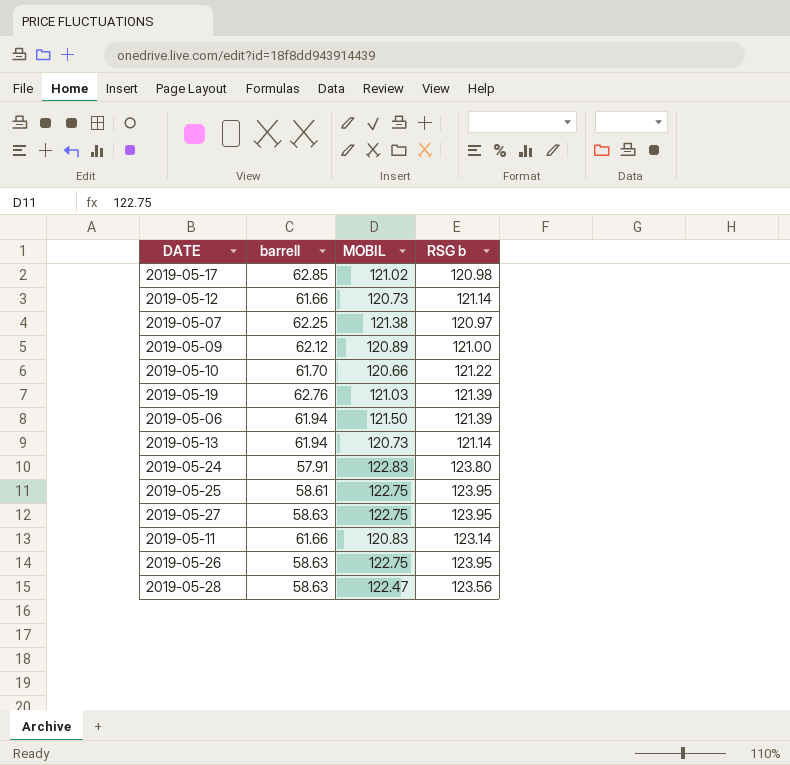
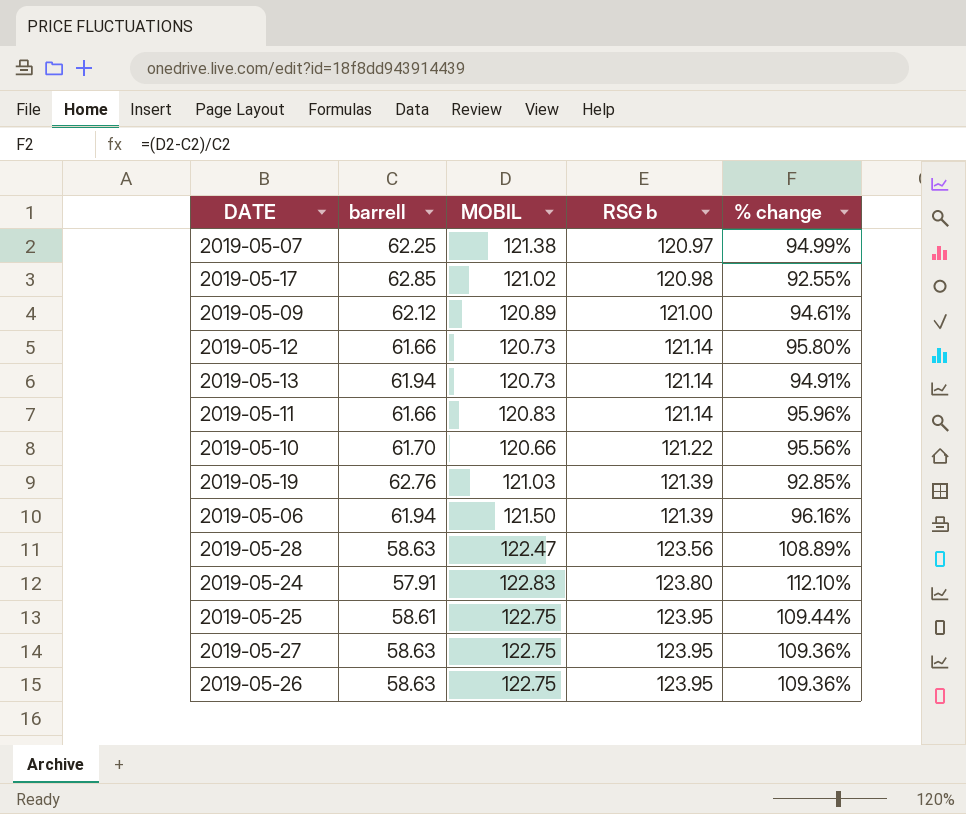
row order: none -> RSG b ascending
column % change | formula: none -> ([MOBIL] - [barrell]) / [barrell]
2019-05-11 | RSG b: 123.14 -> 121.14

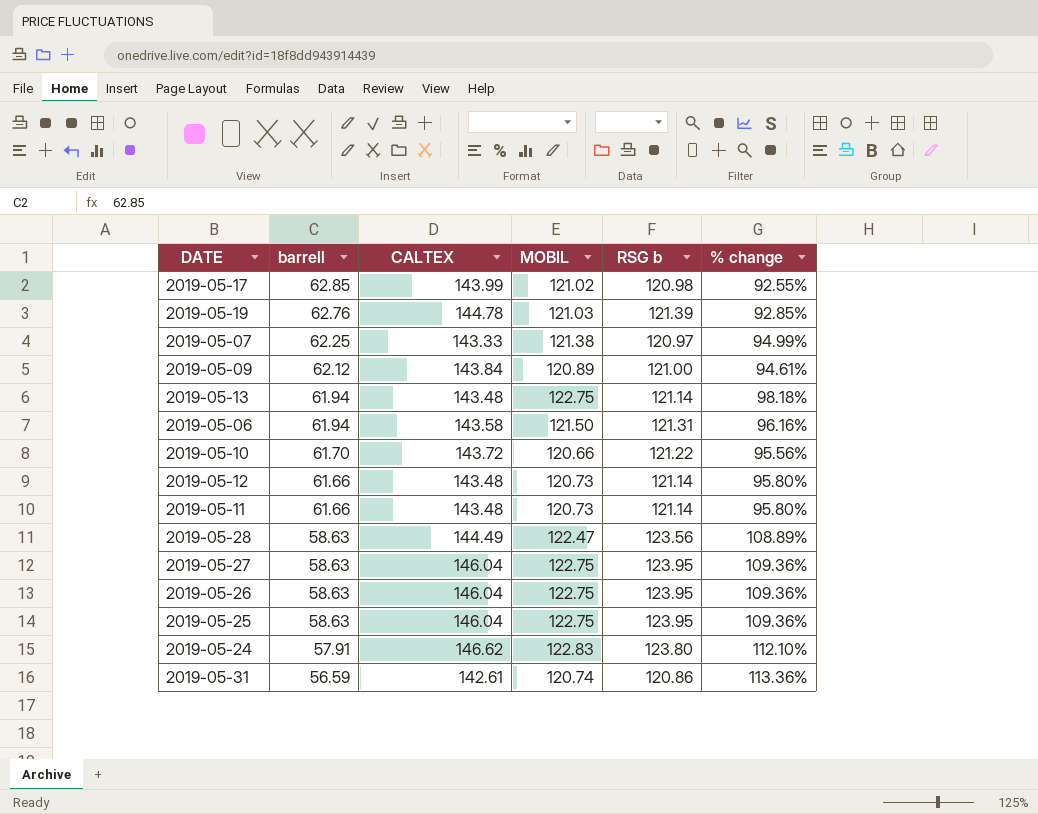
row order: RSG b ascending -> barrell descending
column CALTEX | position: none -> 3
2019-05-13 | MOBIL: 120.73 -> 122.75
2019-05-13 | % change: 94.91% -> 98.18%
2019-05-06 | RSG b: 121.39 -> 121.31
2019-05-11 | MOBIL: 120.83 -> 120.73
2019-05-11 | % change: 95.96% -> 95.80%
2019-05-25 | barrell: 58.61 -> 58.63
2019-05-25 | % change: 109.44% -> 109.36%
row 2019-05-31: none -> 56.59 | 142.61 | 120.74 | 120.86 | 113.36%

